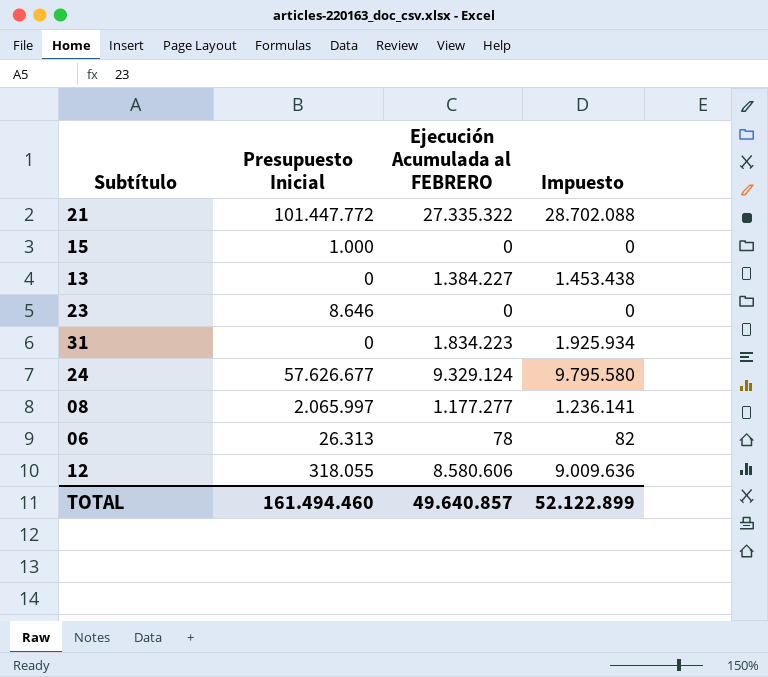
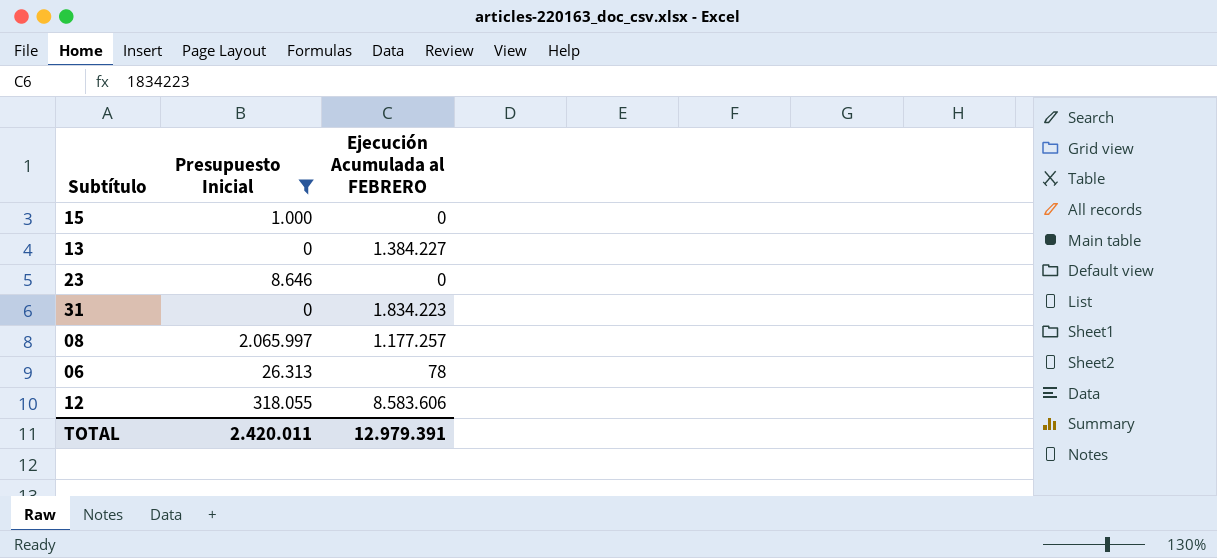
filter: none -> Presupuesto Inicial <= 2.065.997
column Impuesto | formula: [Ejecución Acumulada al FEBRERO] * 1,05 -> none
08 | Ejecución Acumulada al FEBRERO: 1.177.277 -> 1.177.257
12 | Ejecución Acumulada al FEBRERO: 8.580.606 -> 8.583.606
TOTAL | Presupuesto Inicial: 161.494.460 -> 2.420.011
TOTAL | Ejecución Acumulada al FEBRERO: 49.640.857 -> 12.979.391

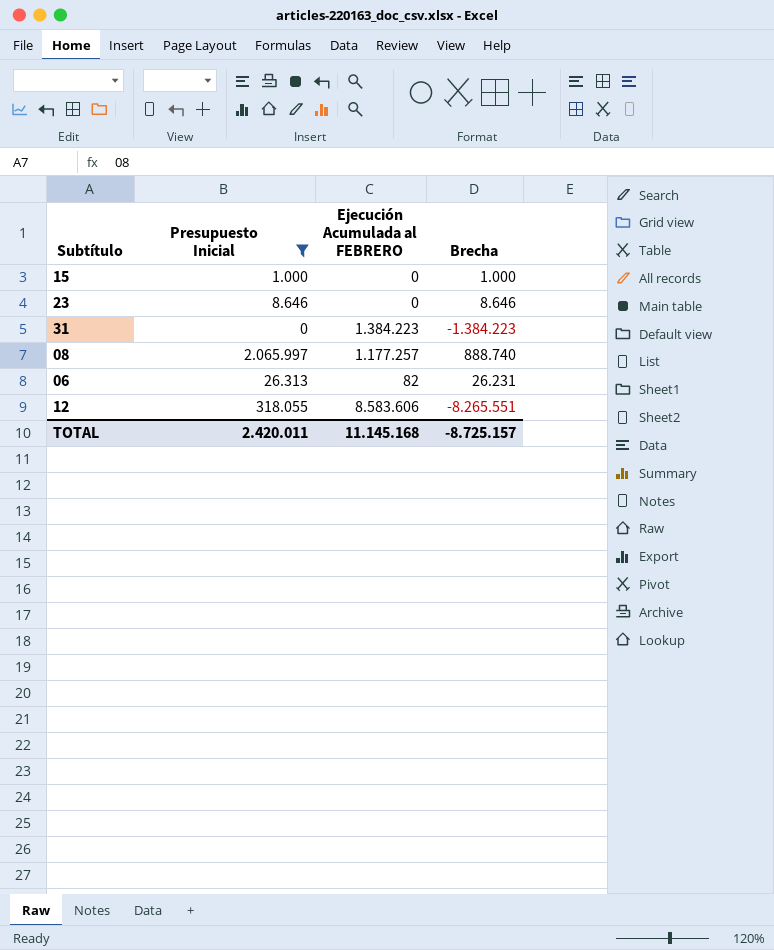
column Brecha | formula: none -> [Presupuesto Inicial] - [Ejecución Acumulada al FEBRERO]
row 13: 0 | 1.384.227 -> none
31 | Ejecución Acumulada al FEBRERO: 1.834.223 -> 1.384.223
06 | Ejecución Acumulada al FEBRERO: 78 -> 82
TOTAL | Ejecución Acumulada al FEBRERO: 12.979.391 -> 11.145.168

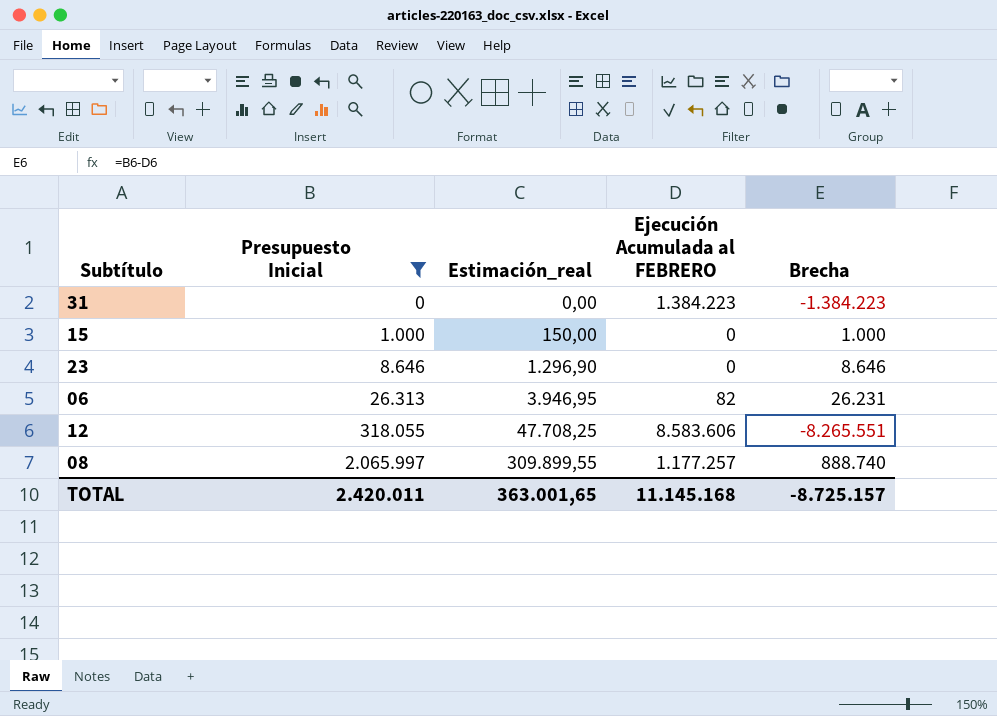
row order: none -> Presupuesto Inicial ascending
column Estimación_real | formula: none -> [Presupuesto Inicial] * 0,15

